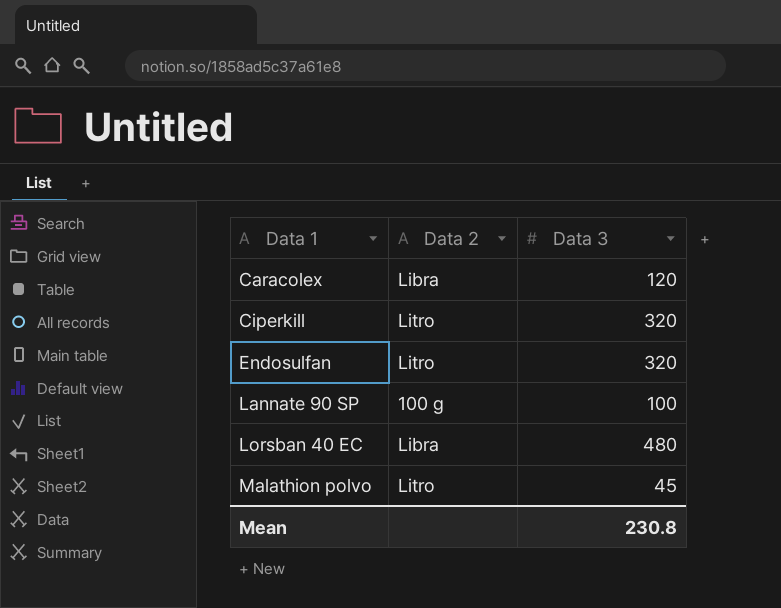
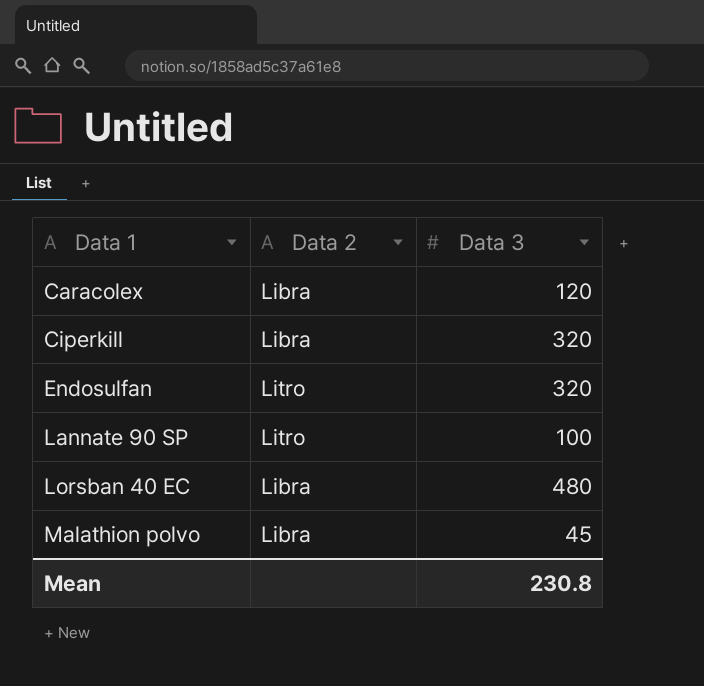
Ciperkill | Data 2: Litro -> Libra
Lannate 90 SP | Data 2: 100 g -> Litro
Malathion polvo | Data 2: Litro -> Libra

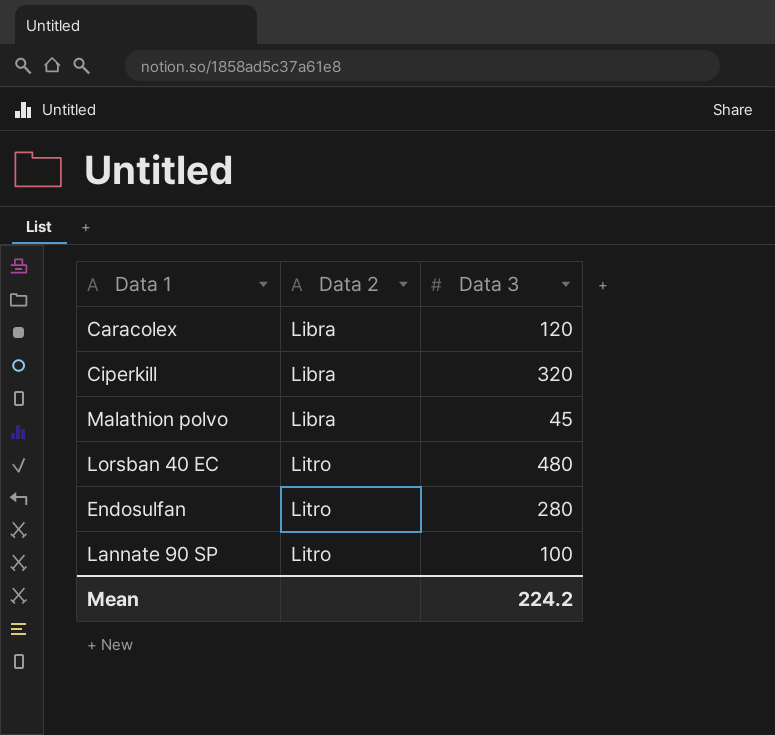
row order: Data 1 ascending -> Data 2 ascending
Lorsban 40 EC | Data 2: Libra -> Litro
Endosulfan | Data 3: 320 -> 280
Mean | Data 3: 230.8 -> 224.2

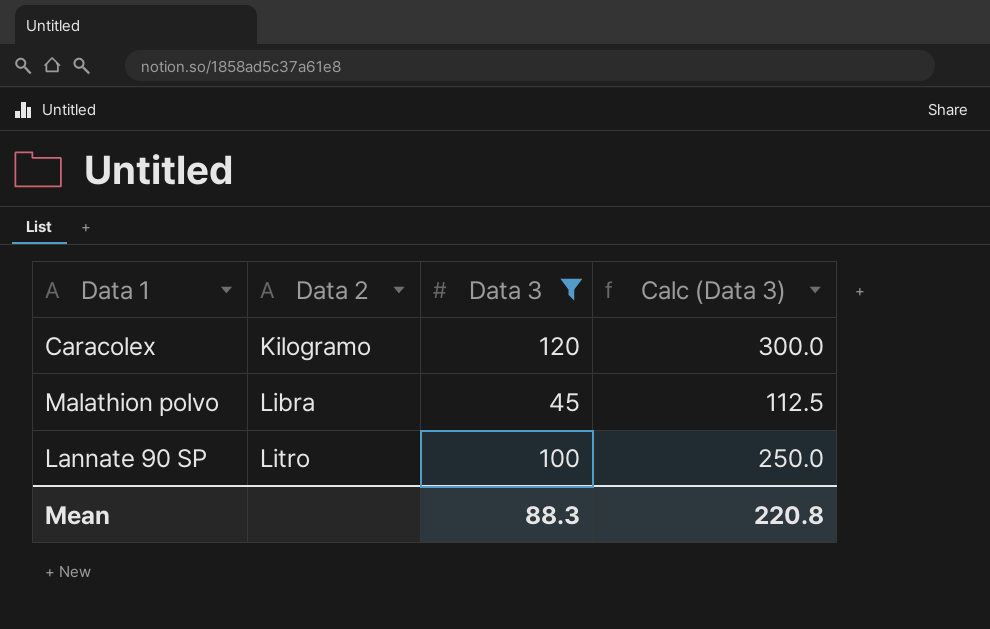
filter: none -> Data 3 <= 120
column Calc (Data 3) | formula: none -> [Data 3] * 2.5
Caracolex | Data 2: Libra -> Kilogramo
Mean | Data 3: 224.2 -> 88.3

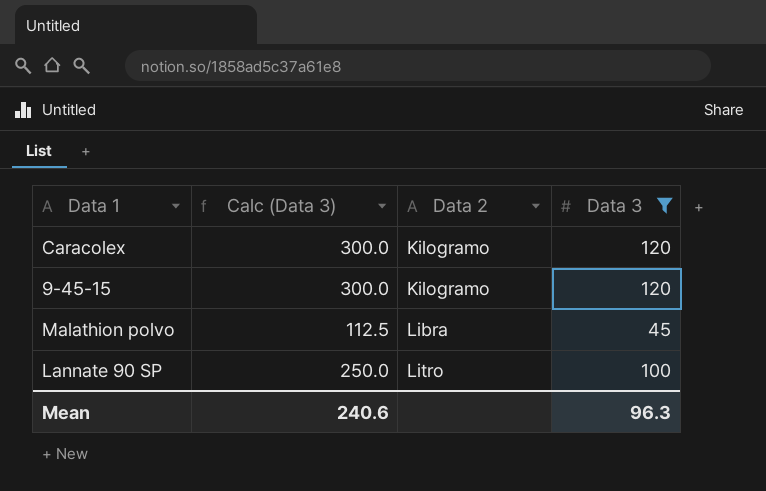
column Calc (Data 3) | position: 4 -> 2
row 9-45-15: none -> 300.0 | Kilogramo | 120
Mean | Calc (Data 3): 220.8 -> 240.6
Mean | Data 3: 88.3 -> 96.3

